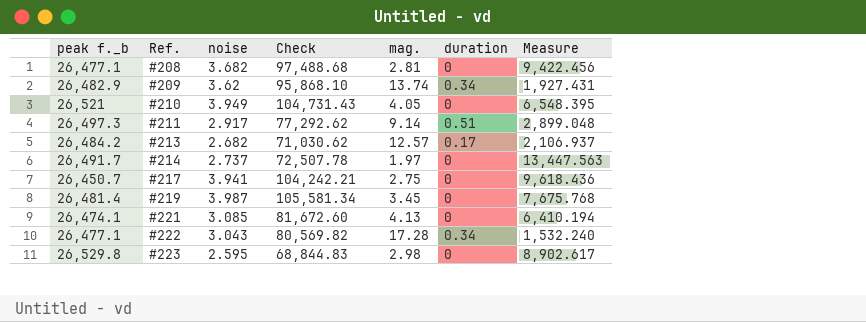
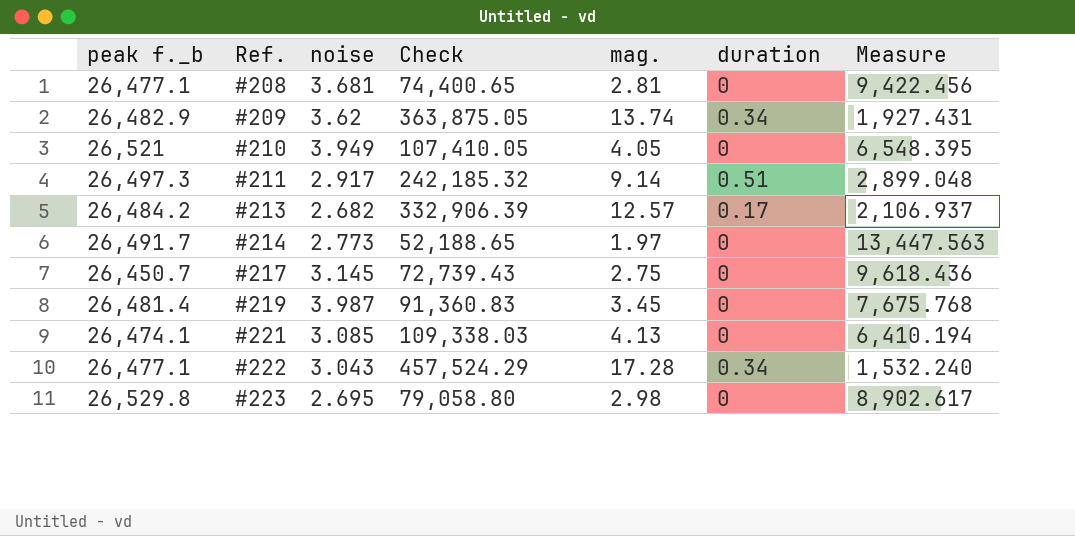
column Check | formula: [peak f._b] * [noise] -> [peak f._b] * [mag.]
#208 | noise: 3.682 -> 3.681
#214 | noise: 2.737 -> 2.773
#217 | noise: 3.941 -> 3.145
#223 | noise: 2.595 -> 2.695

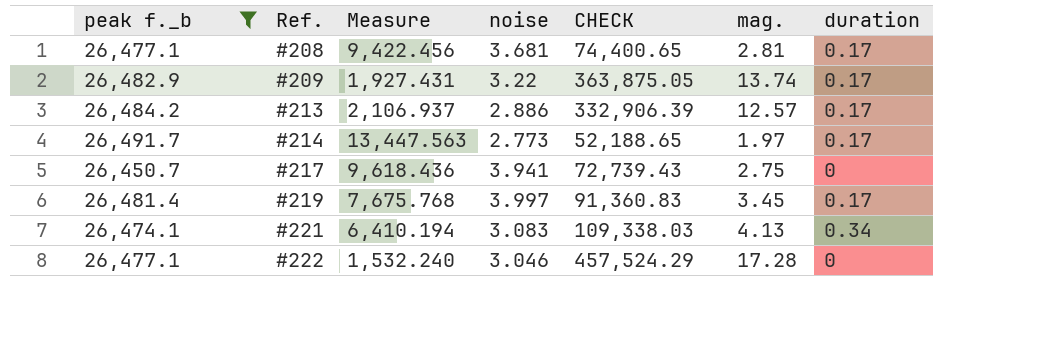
filter: none -> peak f._b <= 26,491.7
column Measure | position: 7 -> 3
column name: Check -> CHECK
#208 | duration: 0 -> 0.17
#209 | noise: 3.62 -> 3.22
#209 | duration: 0.34 -> 0.17
#213 | noise: 2.682 -> 2.886
#214 | duration: 0 -> 0.17
#217 | noise: 3.145 -> 3.941
#219 | noise: 3.987 -> 3.997
#219 | duration: 0 -> 0.17
#221 | noise: 3.085 -> 3.083
#221 | duration: 0 -> 0.34
#222 | noise: 3.043 -> 3.046
#222 | duration: 0.34 -> 0

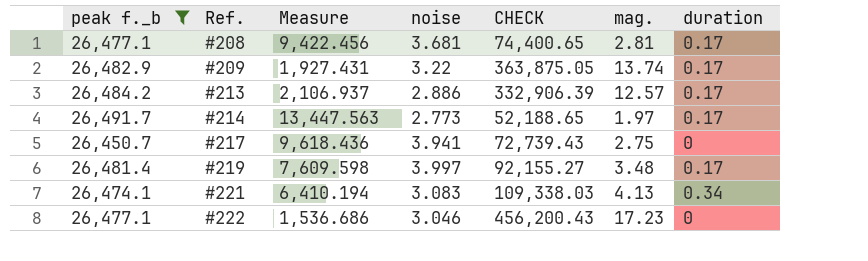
#219 | Measure: 7,675.768 -> 7,609.598
#219 | CHECK: 91,360.83 -> 92,155.27
#219 | mag.: 3.45 -> 3.48
#222 | Measure: 1,532.240 -> 1,536.686
#222 | CHECK: 457,524.29 -> 456,200.43
#222 | mag.: 17.28 -> 17.23

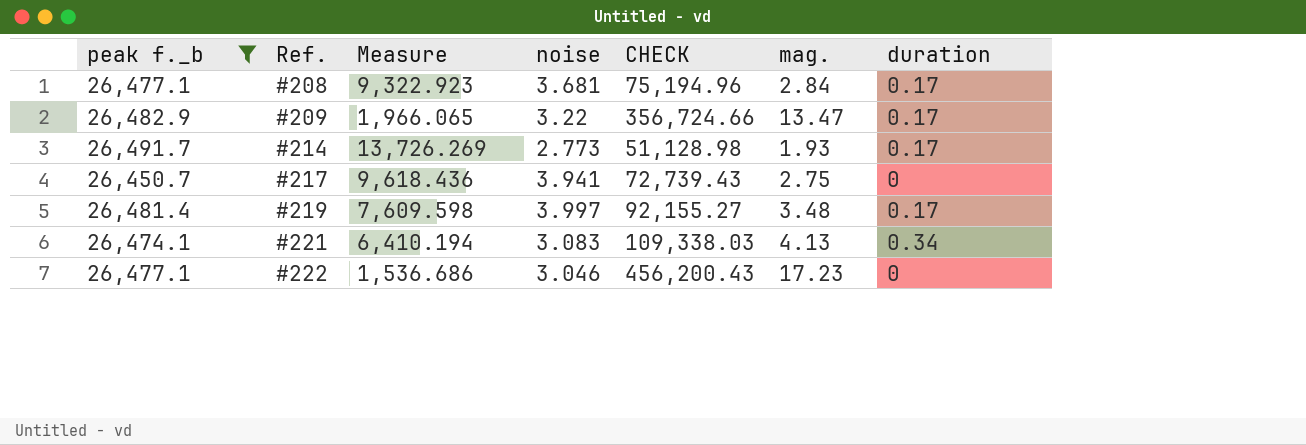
row #213: 26,484.2 | 2,106.937 | 2.886 | 332,906.39 | 12.57 | 0.17 -> none
#208 | Measure: 9,422.456 -> 9,322.923
#208 | CHECK: 74,400.65 -> 75,194.96
#208 | mag.: 2.81 -> 2.84
#209 | Measure: 1,927.431 -> 1,966.065
#209 | CHECK: 363,875.05 -> 356,724.66
#209 | mag.: 13.74 -> 13.47
#214 | Measure: 13,447.563 -> 13,726.269
#214 | CHECK: 52,188.65 -> 51,128.98
#214 | mag.: 1.97 -> 1.93

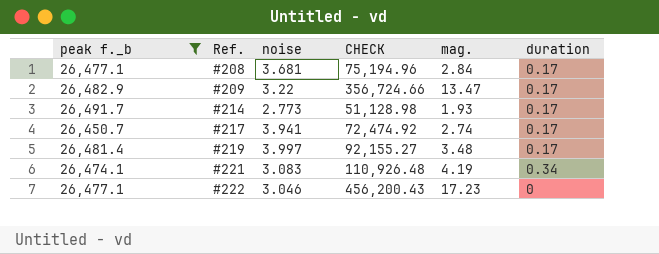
column Measure | formula: [peak f._b] / [mag.] -> none
#217 | CHECK: 72,739.43 -> 72,474.92
#217 | mag.: 2.75 -> 2.74
#217 | duration: 0 -> 0.17
#221 | CHECK: 109,338.03 -> 110,926.48
#221 | mag.: 4.13 -> 4.19

